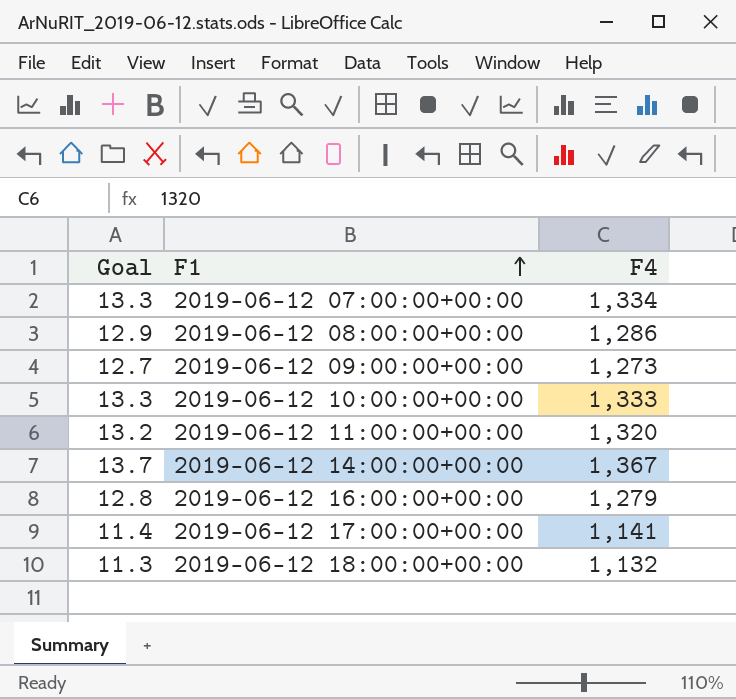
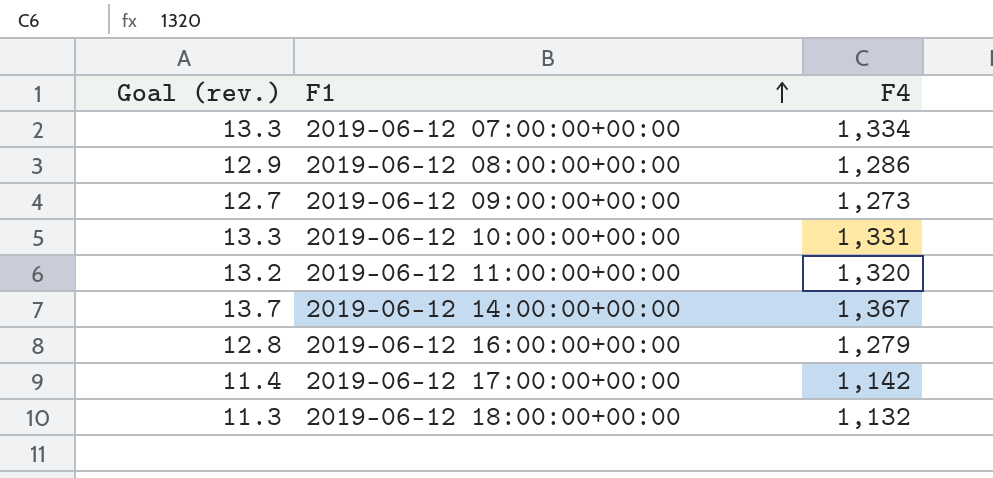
column name: Goal -> Goal (rev.)
2019-06-12 10:00:00+00:00 | F4: 1,333 -> 1,331
2019-06-12 17:00:00+00:00 | F4: 1,141 -> 1,142

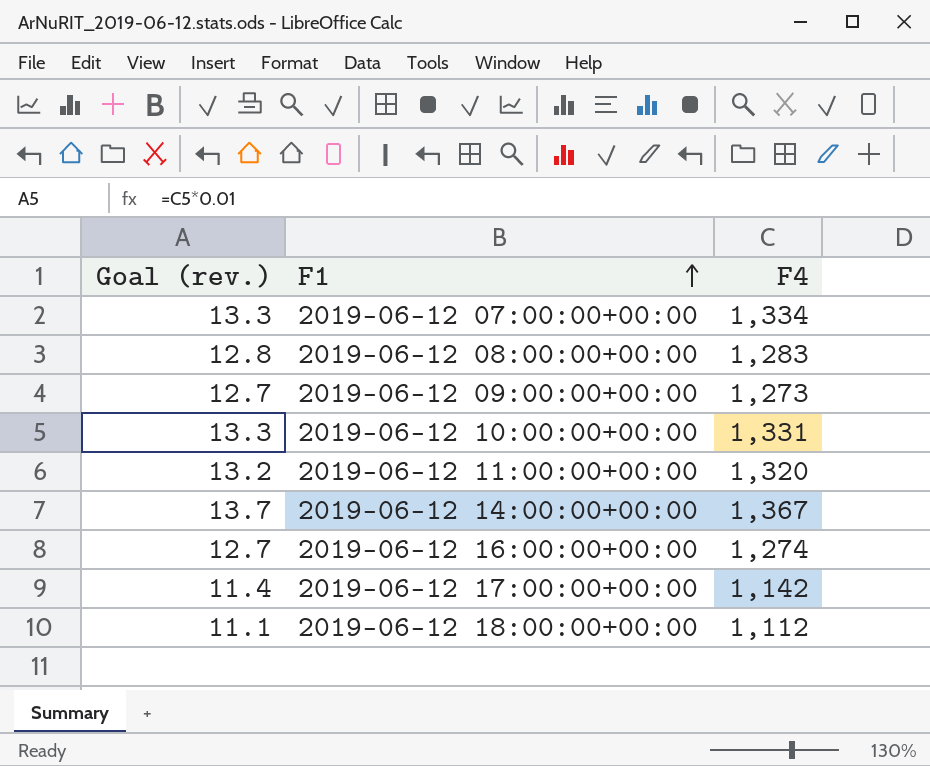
2019-06-12 08:00:00+00:00 | Goal (rev.): 12.9 -> 12.8
2019-06-12 08:00:00+00:00 | F4: 1,286 -> 1,283
2019-06-12 16:00:00+00:00 | Goal (rev.): 12.8 -> 12.7
2019-06-12 16:00:00+00:00 | F4: 1,279 -> 1,274
2019-06-12 18:00:00+00:00 | Goal (rev.): 11.3 -> 11.1
2019-06-12 18:00:00+00:00 | F4: 1,132 -> 1,112

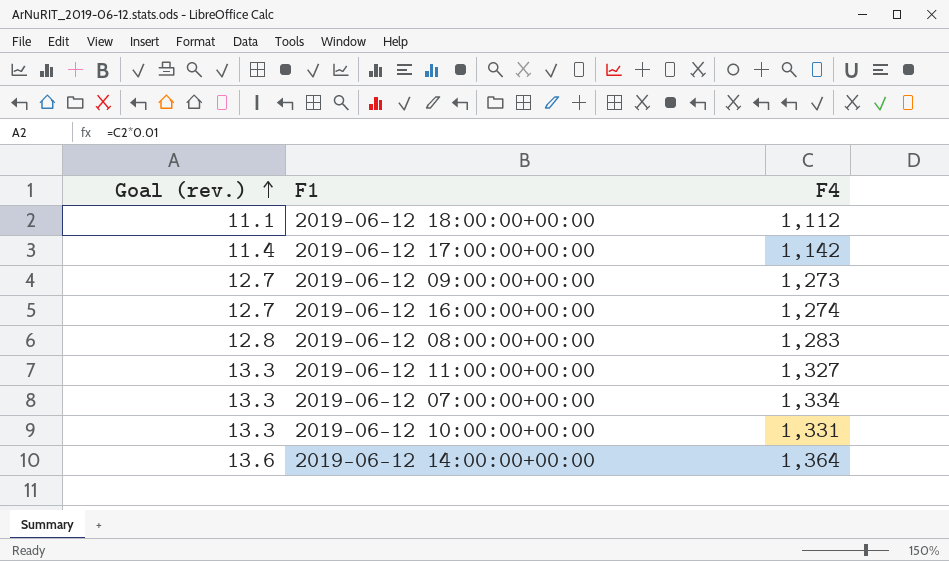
row order: F1 ascending -> Goal (rev.) ascending
2019-06-12 11:00:00+00:00 | Goal (rev.): 13.2 -> 13.3
2019-06-12 11:00:00+00:00 | F4: 1,320 -> 1,327
2019-06-12 14:00:00+00:00 | Goal (rev.): 13.7 -> 13.6
2019-06-12 14:00:00+00:00 | F4: 1,367 -> 1,364

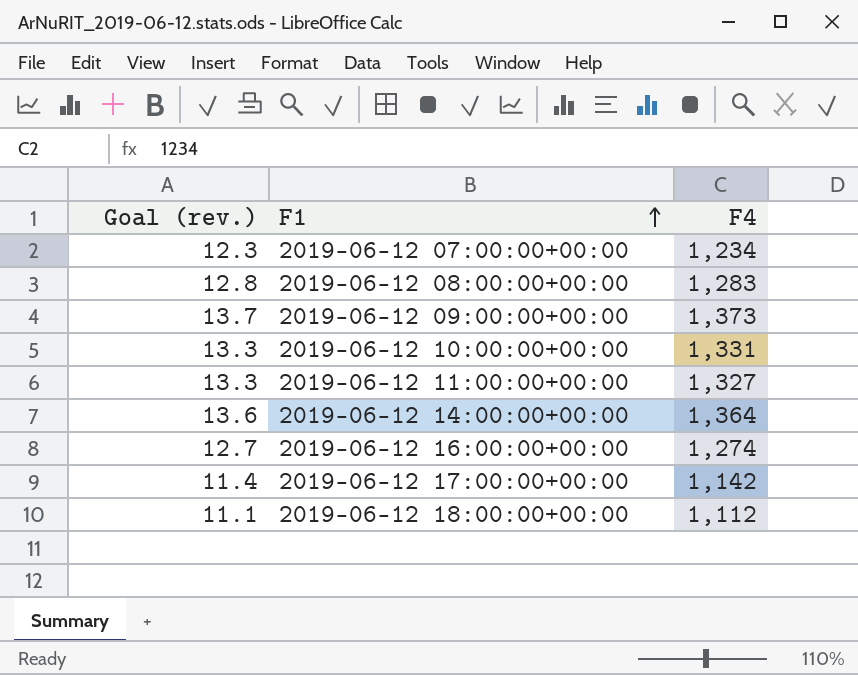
row order: Goal (rev.) ascending -> F1 ascending
2019-06-12 07:00:00+00:00 | Goal (rev.): 13.3 -> 12.3
2019-06-12 07:00:00+00:00 | F4: 1,334 -> 1,234
2019-06-12 09:00:00+00:00 | Goal (rev.): 12.7 -> 13.7
2019-06-12 09:00:00+00:00 | F4: 1,273 -> 1,373

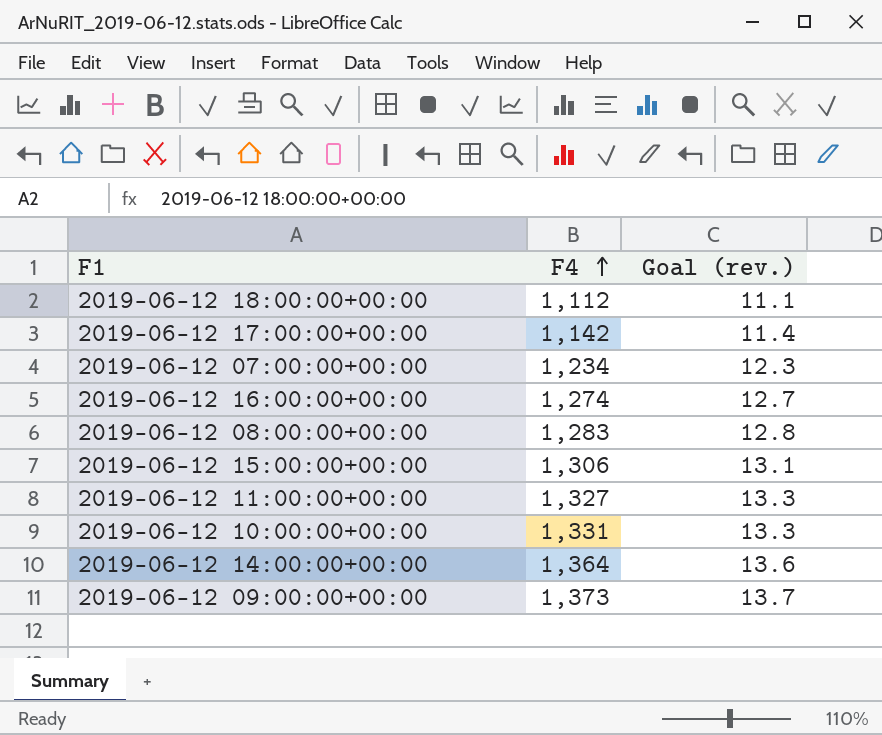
row order: F1 ascending -> F4 ascending
column Goal (rev.) | position: 1 -> 3
row 2019-06-12 15:00:00+00:00: none -> 1,306 | 13.1

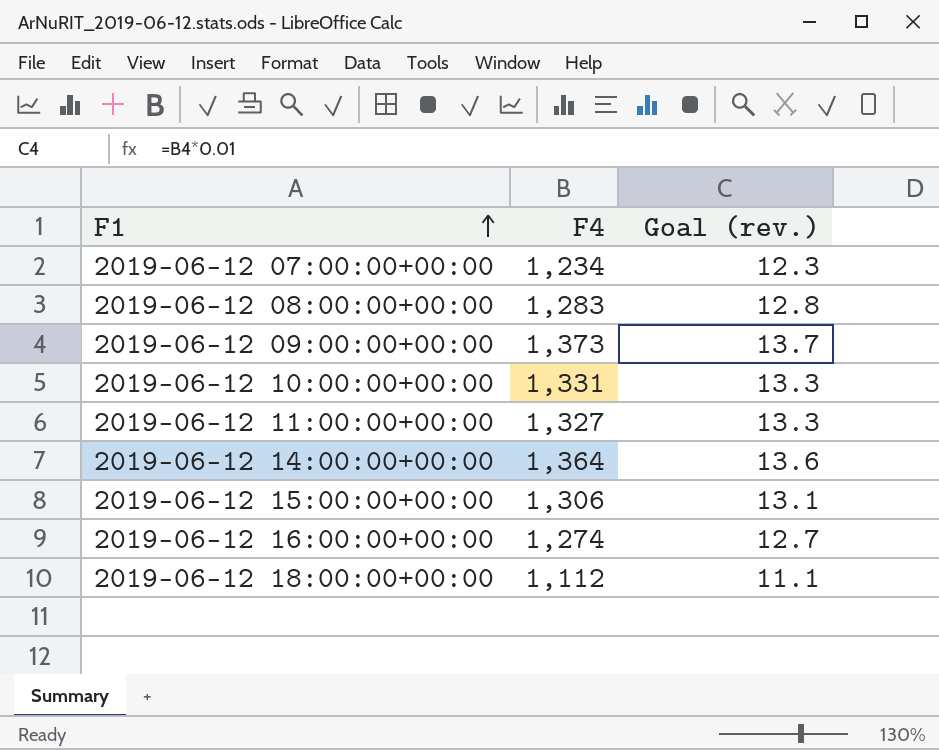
row order: F4 ascending -> F1 ascending
row 2019-06-12 17:00:00+00:00: 1,142 | 11.4 -> none

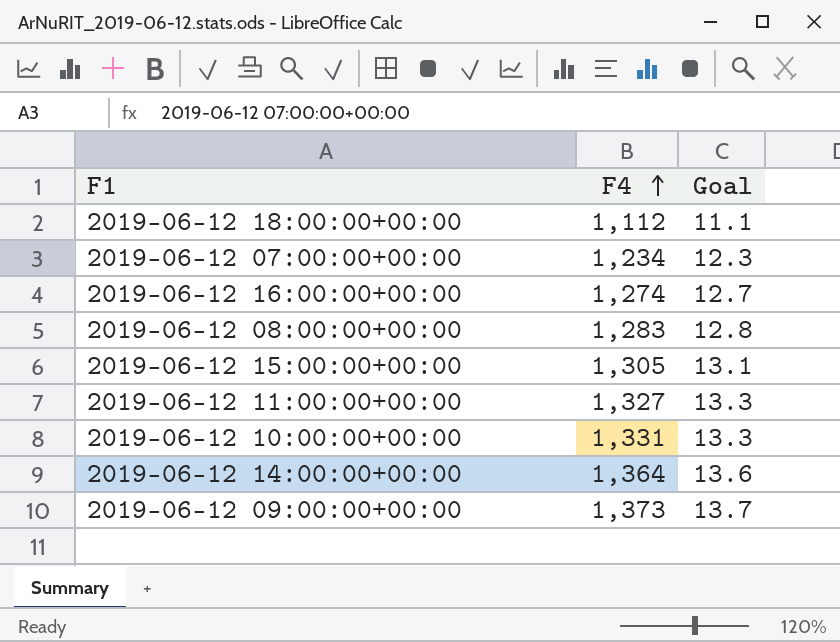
row order: F1 ascending -> F4 ascending
column name: Goal (rev.) -> Goal
2019-06-12 15:00:00+00:00 | F4: 1,306 -> 1,305

